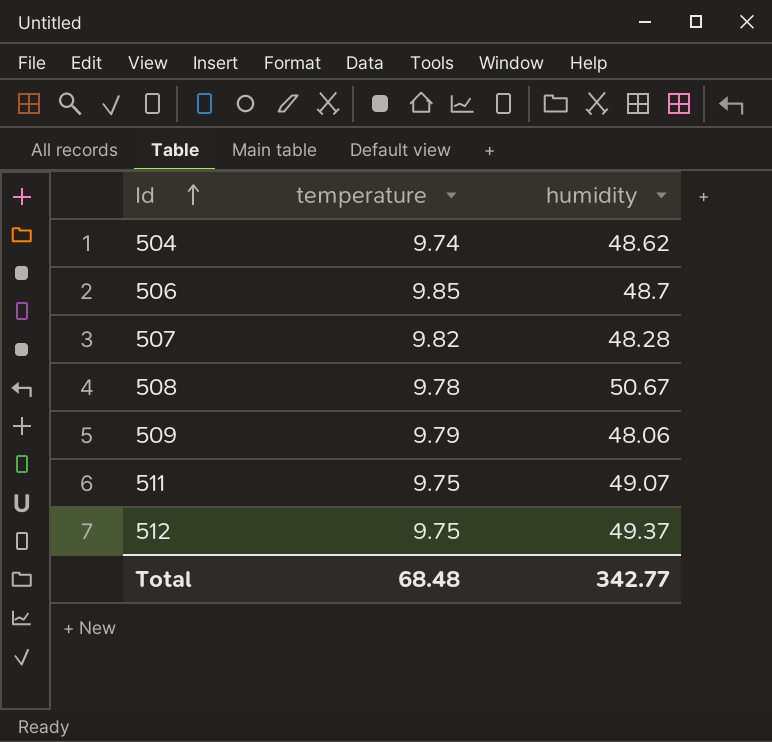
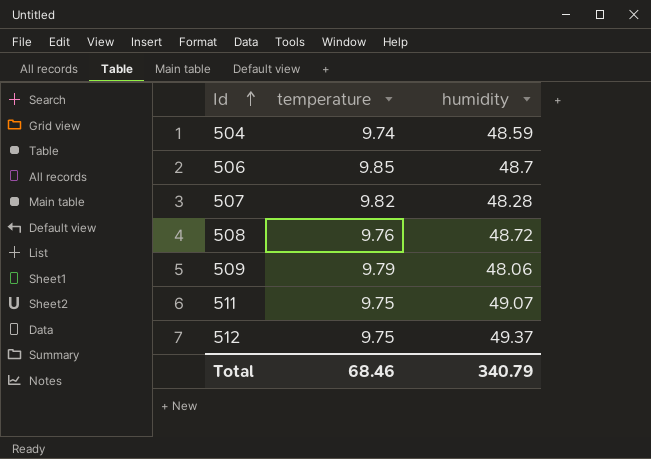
504 | humidity: 48.62 -> 48.59
508 | temperature: 9.78 -> 9.76
508 | humidity: 50.67 -> 48.72
Total | temperature: 68.48 -> 68.46
Total | humidity: 342.77 -> 340.79

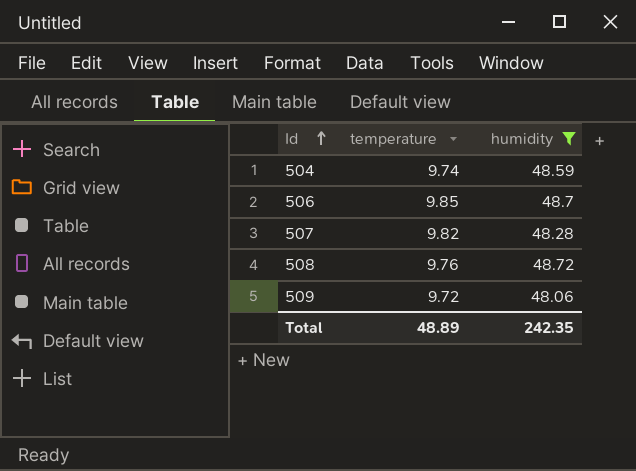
filter: none -> humidity <= 48.72
509 | temperature: 9.79 -> 9.72
Total | temperature: 68.46 -> 48.89
Total | humidity: 340.79 -> 242.35

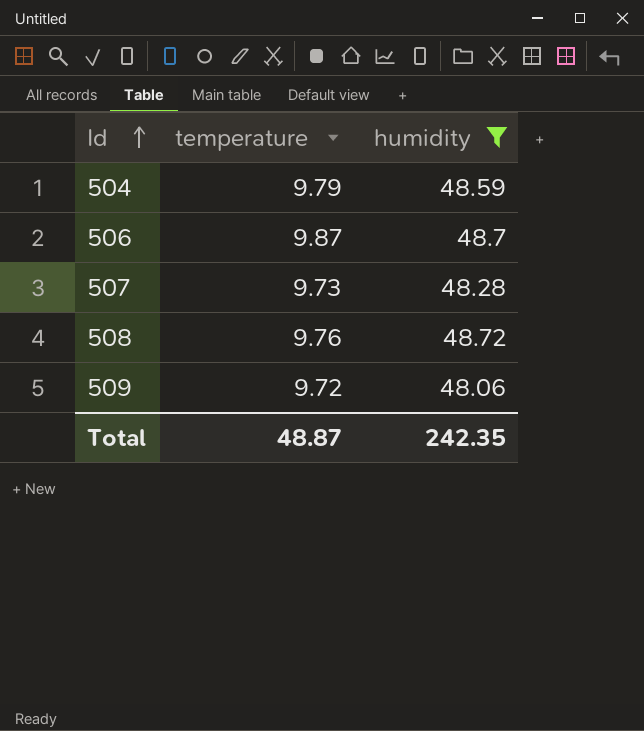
504 | temperature: 9.74 -> 9.79
506 | temperature: 9.85 -> 9.87
507 | temperature: 9.82 -> 9.73
Total | temperature: 48.89 -> 48.87

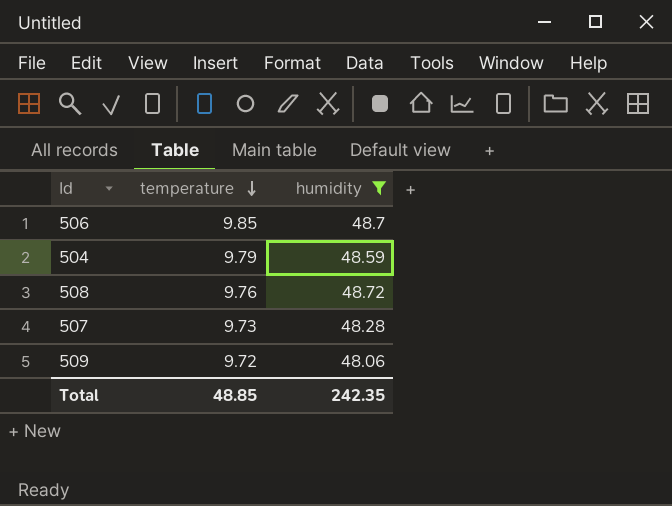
row order: Id ascending -> temperature descending
506 | temperature: 9.87 -> 9.85
Total | temperature: 48.87 -> 48.85

